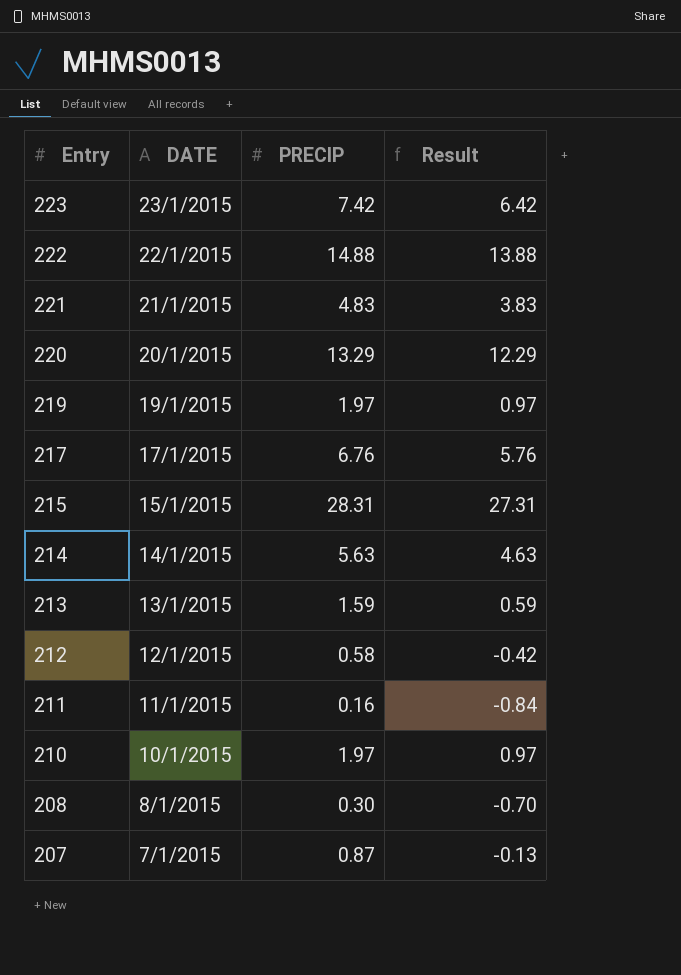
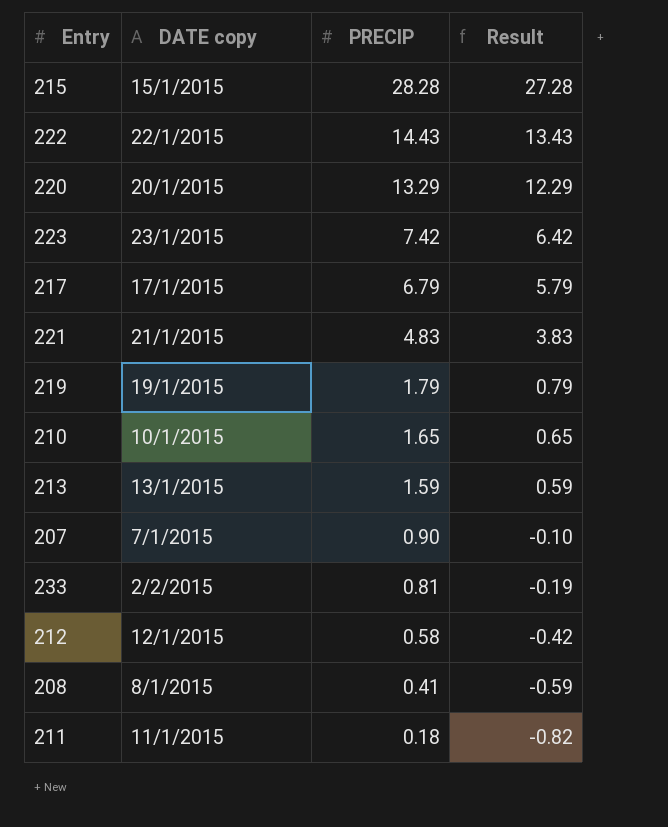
row order: Entry descending -> PRECIP descending
column name: DATE -> DATE copy
row 214: 14/1/2015 | 5.63 | 4.63 -> none
215 | PRECIP: 28.31 -> 28.28
215 | Result: 27.31 -> 27.28
222 | PRECIP: 14.88 -> 14.43
222 | Result: 13.88 -> 13.43
217 | PRECIP: 6.76 -> 6.79
217 | Result: 5.76 -> 5.79
219 | PRECIP: 1.97 -> 1.79
219 | Result: 0.97 -> 0.79
210 | PRECIP: 1.97 -> 1.65
210 | Result: 0.97 -> 0.65
207 | PRECIP: 0.87 -> 0.90
207 | Result: -0.13 -> -0.10
row 233: none -> 2/2/2015 | 0.81 | -0.19
208 | PRECIP: 0.30 -> 0.41
208 | Result: -0.70 -> -0.59
211 | PRECIP: 0.16 -> 0.18
211 | Result: -0.84 -> -0.82

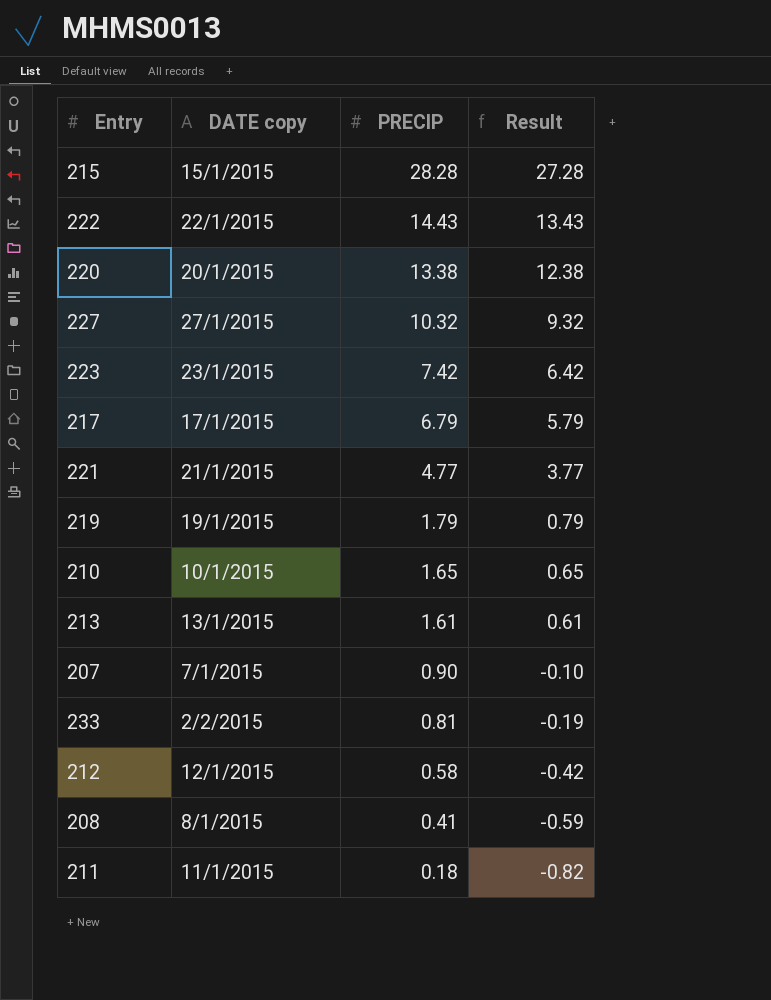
220 | PRECIP: 13.29 -> 13.38
220 | Result: 12.29 -> 12.38
row 227: none -> 27/1/2015 | 10.32 | 9.32
221 | PRECIP: 4.83 -> 4.77
221 | Result: 3.83 -> 3.77
213 | PRECIP: 1.59 -> 1.61
213 | Result: 0.59 -> 0.61

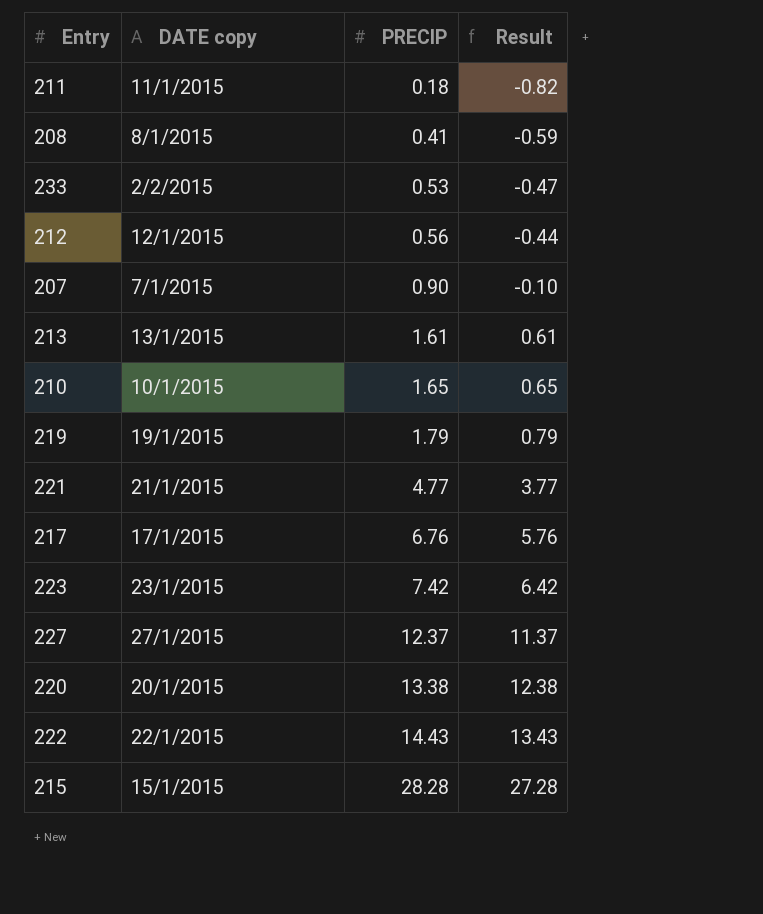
row order: PRECIP descending -> PRECIP ascending
233 | PRECIP: 0.81 -> 0.53
233 | Result: -0.19 -> -0.47
212 | PRECIP: 0.58 -> 0.56
212 | Result: -0.42 -> -0.44
217 | PRECIP: 6.79 -> 6.76
217 | Result: 5.79 -> 5.76
227 | PRECIP: 10.32 -> 12.37
227 | Result: 9.32 -> 11.37

